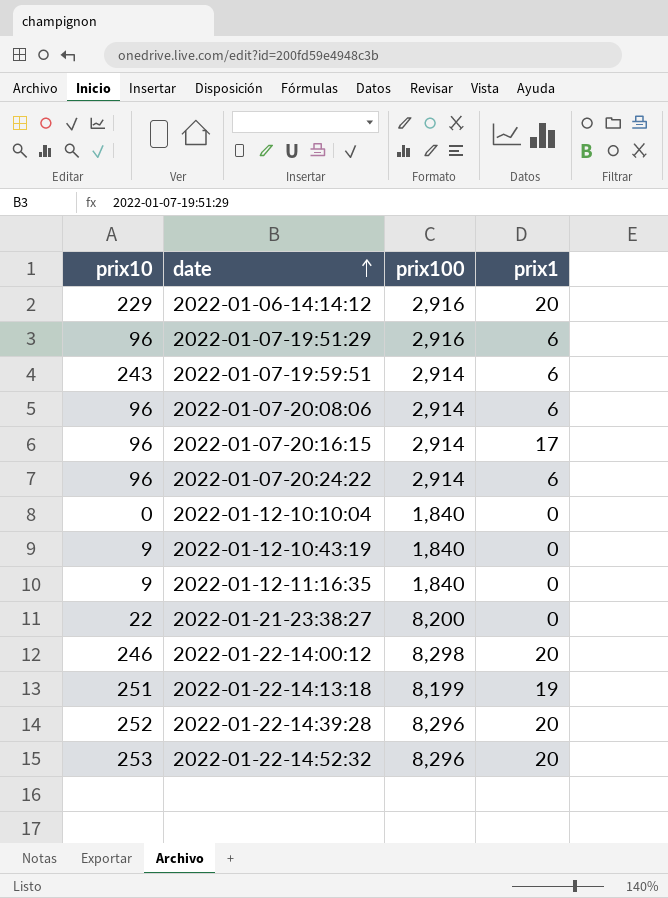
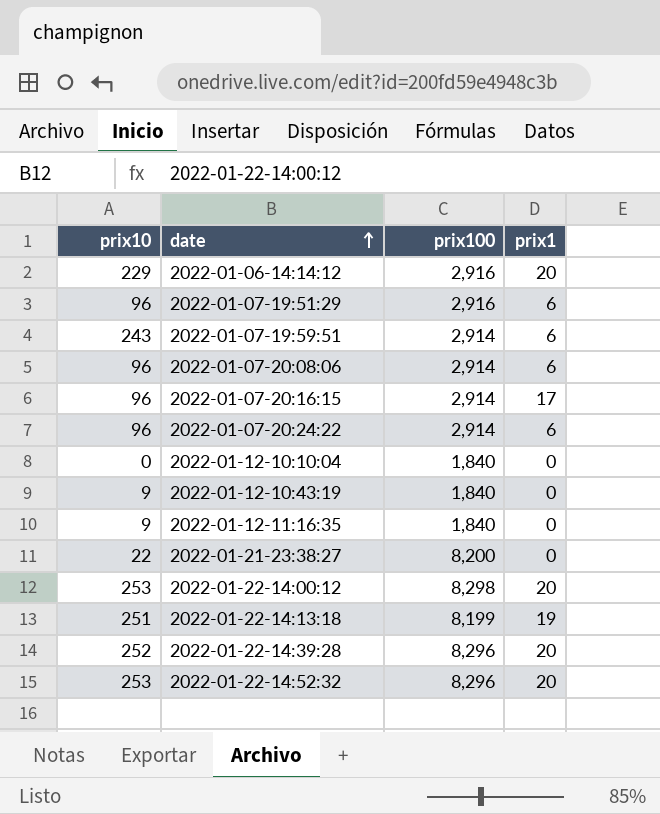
2022-01-22-14:00:12 | prix10: 246 -> 253

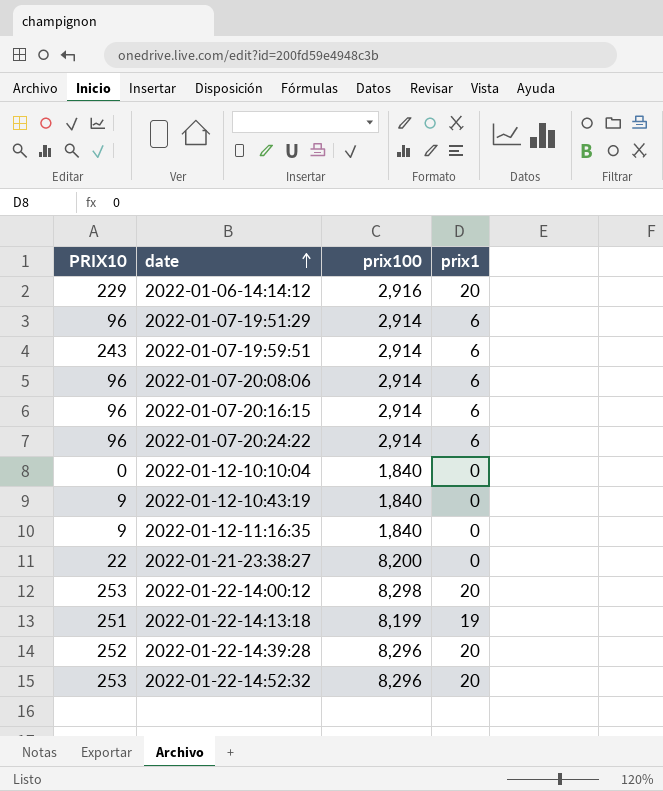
column name: prix10 -> PRIX10
2022-01-07-19:51:29 | prix100: 2,916 -> 2,914
2022-01-07-20:16:15 | prix1: 17 -> 6

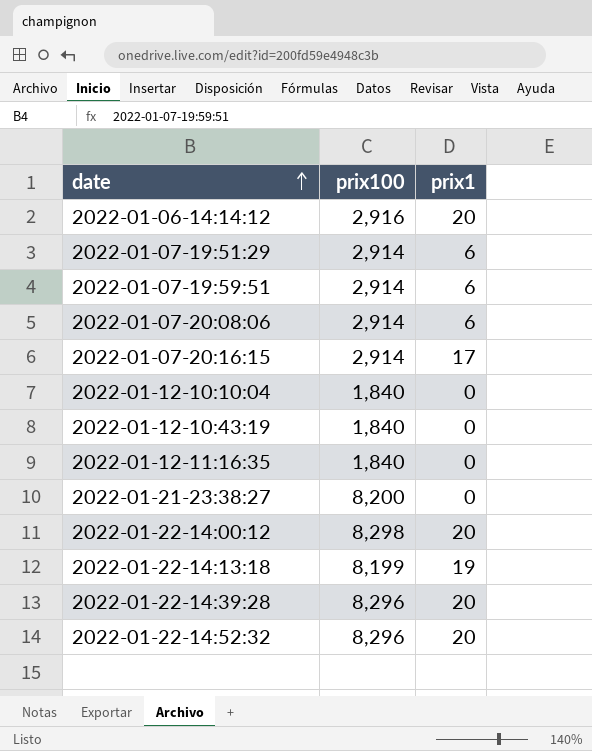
column PRIX10 | position: 1 -> none
row 2022-01-07-20:24:22: 96 | 2,914 | 6 -> none
2022-01-07-20:16:15 | prix1: 6 -> 17

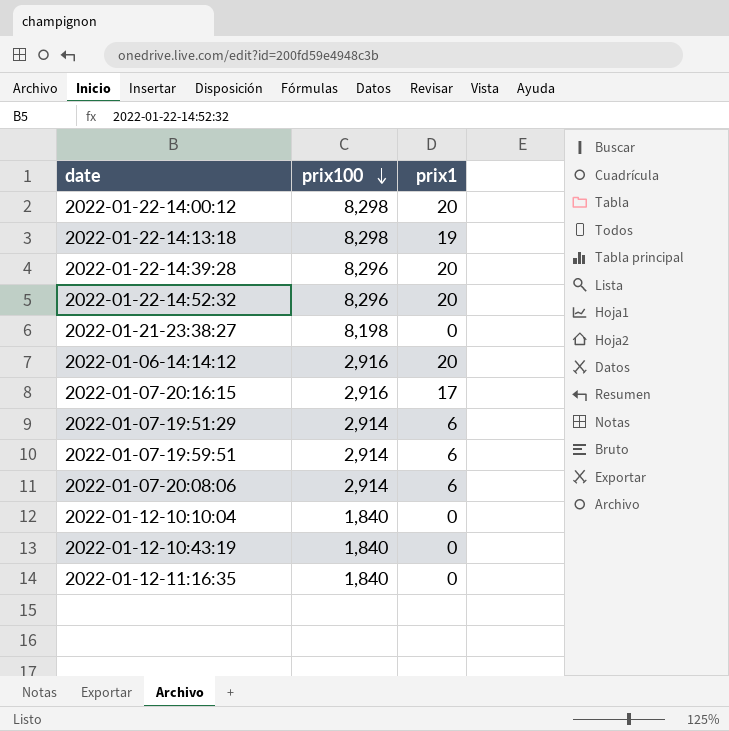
row order: date ascending -> prix100 descending
2022-01-22-14:13:18 | prix100: 8,199 -> 8,298
2022-01-21-23:38:27 | prix100: 8,200 -> 8,198
2022-01-07-20:16:15 | prix100: 2,914 -> 2,916

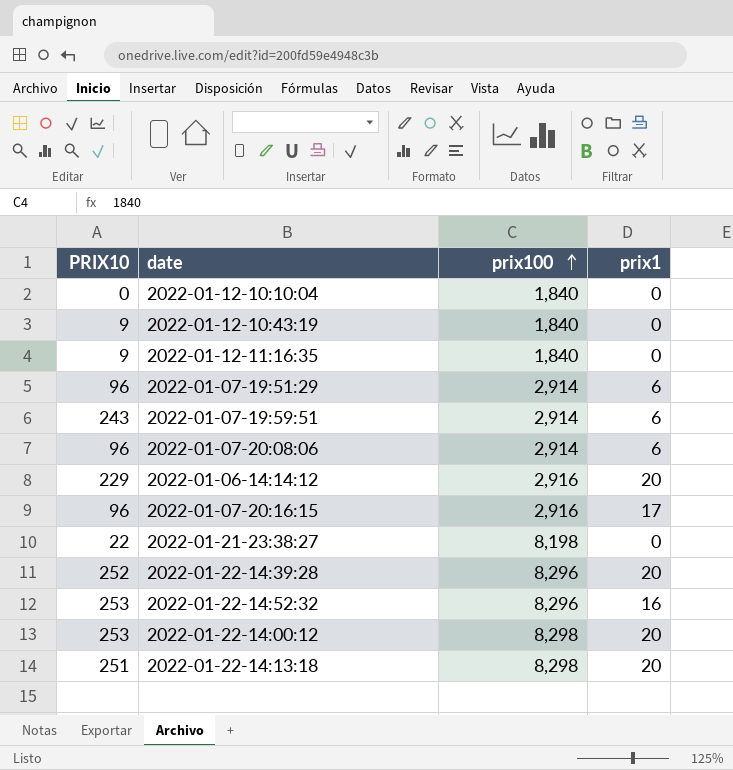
row order: prix100 descending -> prix100 ascending
column PRIX10 | position: none -> 1
2022-01-22-14:52:32 | prix1: 20 -> 16
2022-01-22-14:13:18 | prix1: 19 -> 20

